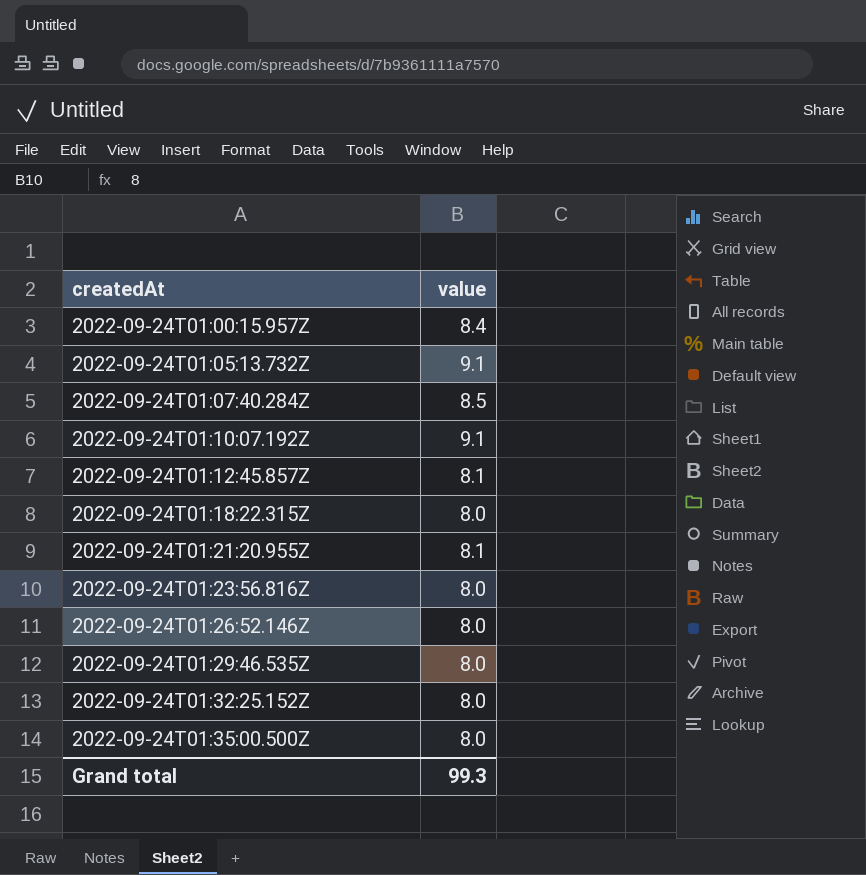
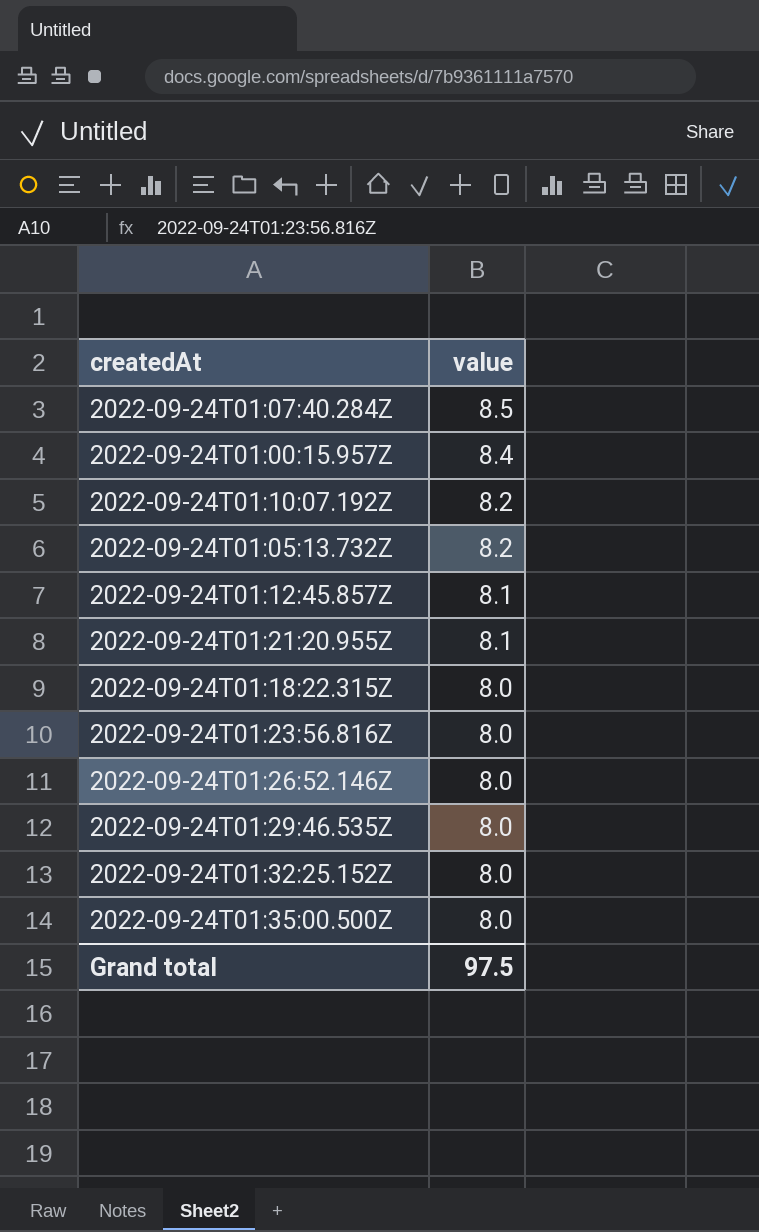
row order: createdAt ascending -> value descending
2022-09-24T01:10:07.192Z | value: 9.1 -> 8.2
2022-09-24T01:05:13.732Z | value: 9.1 -> 8.2
Grand total | value: 99.3 -> 97.5

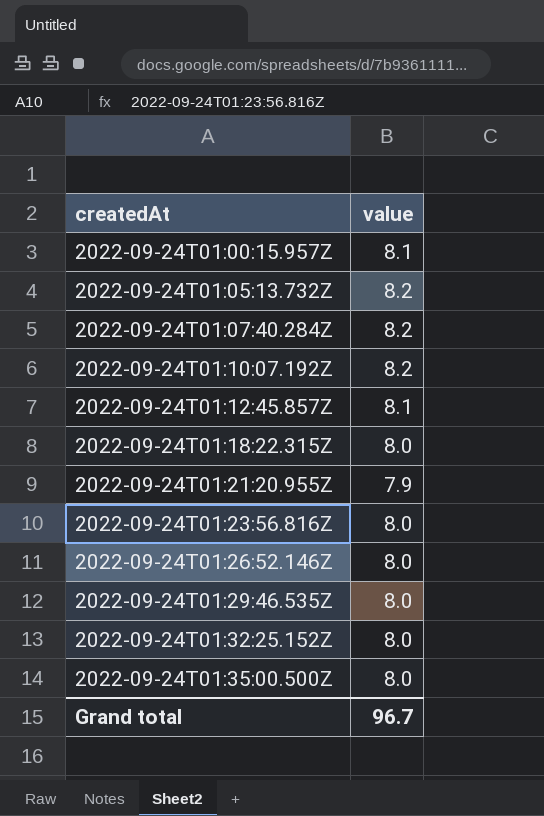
row order: value descending -> createdAt ascending
2022-09-24T01:00:15.957Z | value: 8.4 -> 8.1
2022-09-24T01:07:40.284Z | value: 8.5 -> 8.2
2022-09-24T01:21:20.955Z | value: 8.1 -> 7.9
Grand total | value: 97.5 -> 96.7

